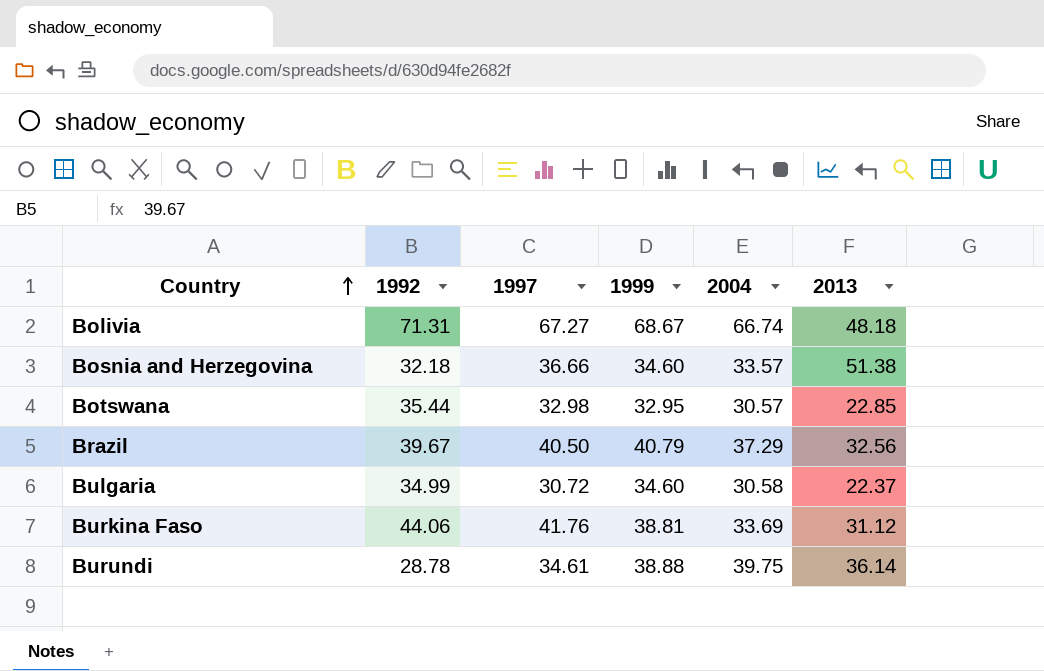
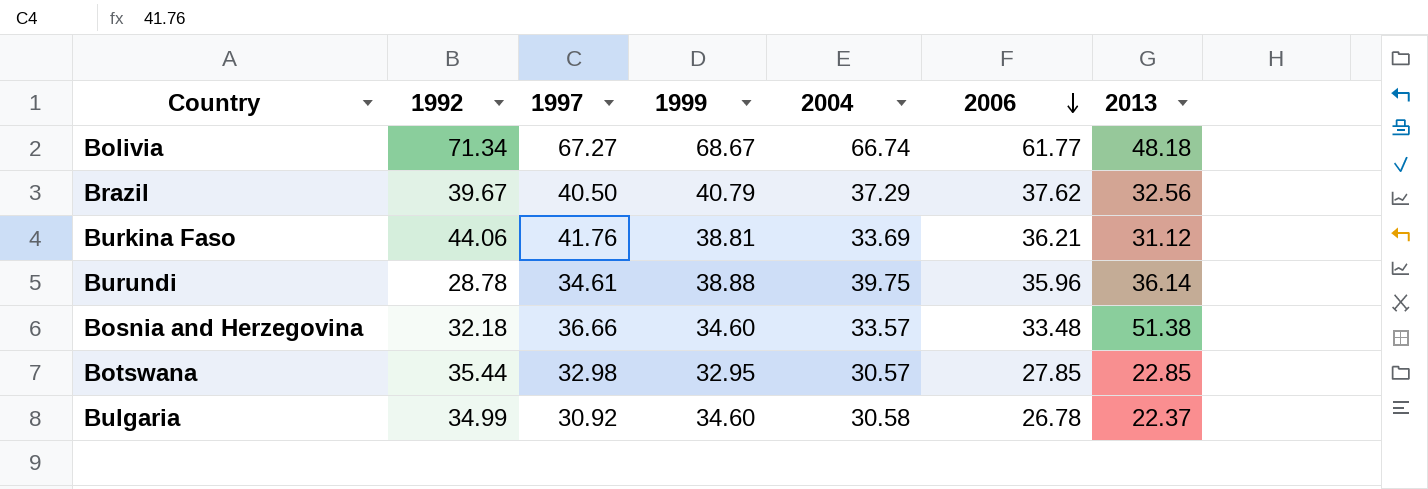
row order: Country ascending -> 2006 descending
column 2006 | position: none -> 6
Bolivia | 1992: 71.31 -> 71.34
Bulgaria | 1997: 30.72 -> 30.92

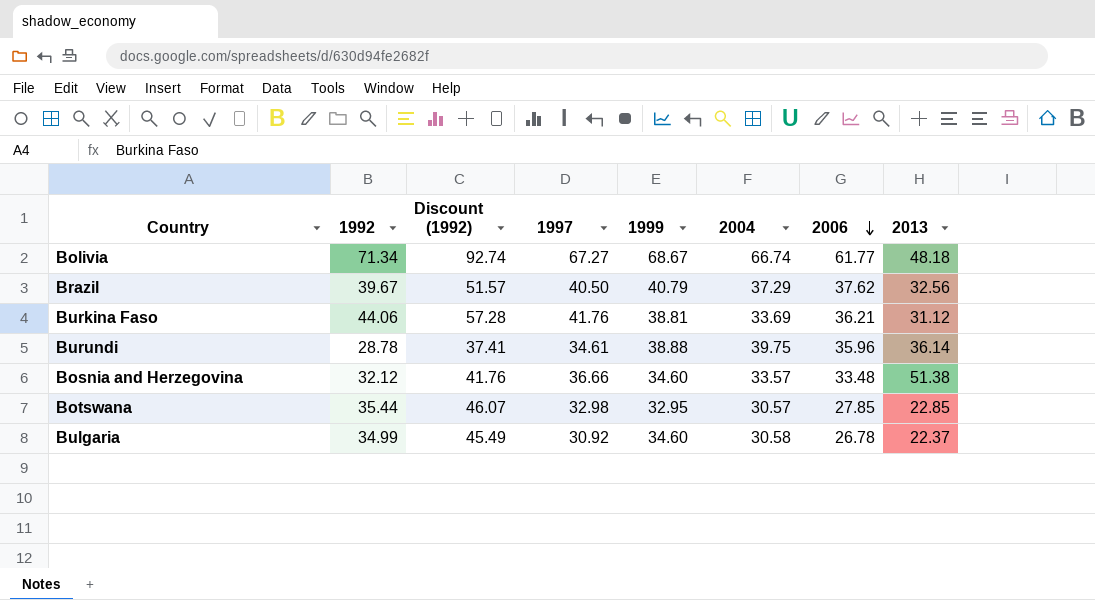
column Discount (1992) | formula: none -> [1992] * 1.3
Bosnia and Herzegovina | 1992: 32.18 -> 32.12

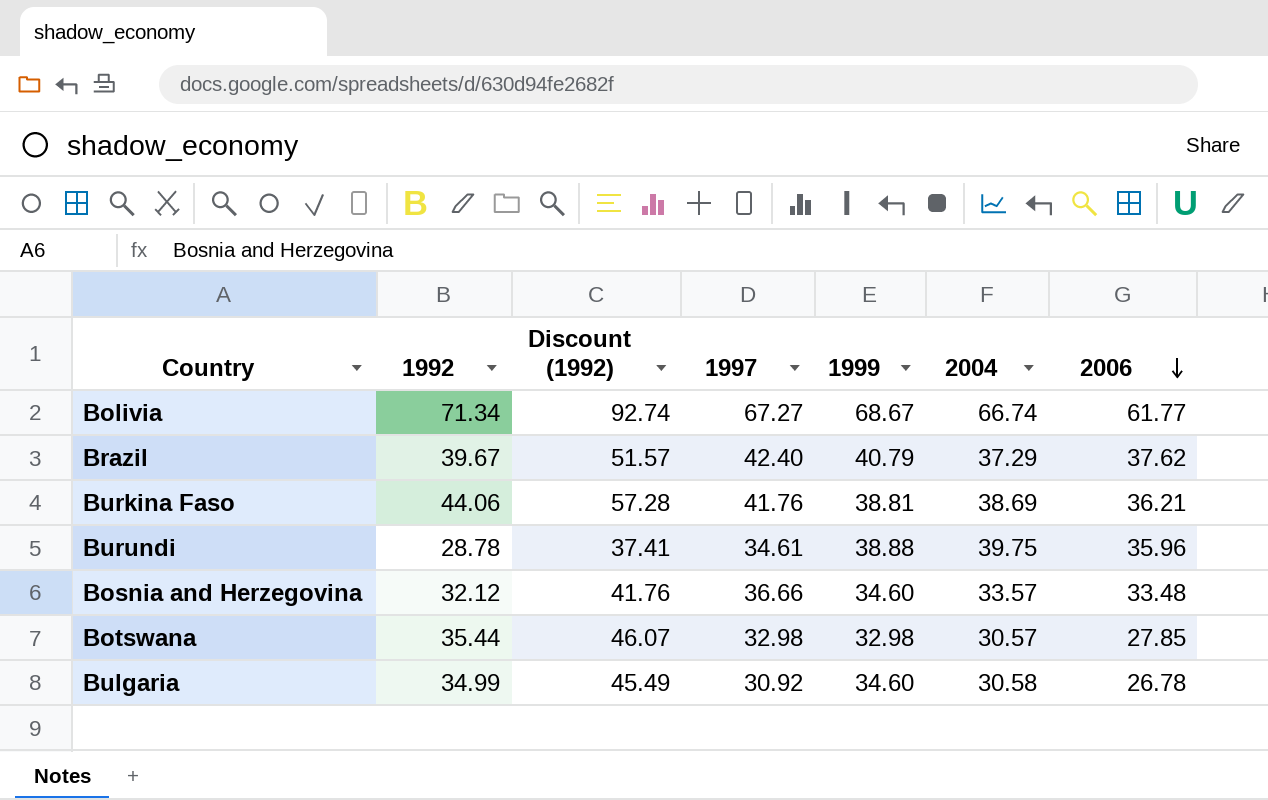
column 2013 | position: 8 -> none
Brazil | 1997: 40.50 -> 42.40
Burkina Faso | 2004: 33.69 -> 38.69
Botswana | 1999: 32.95 -> 32.98

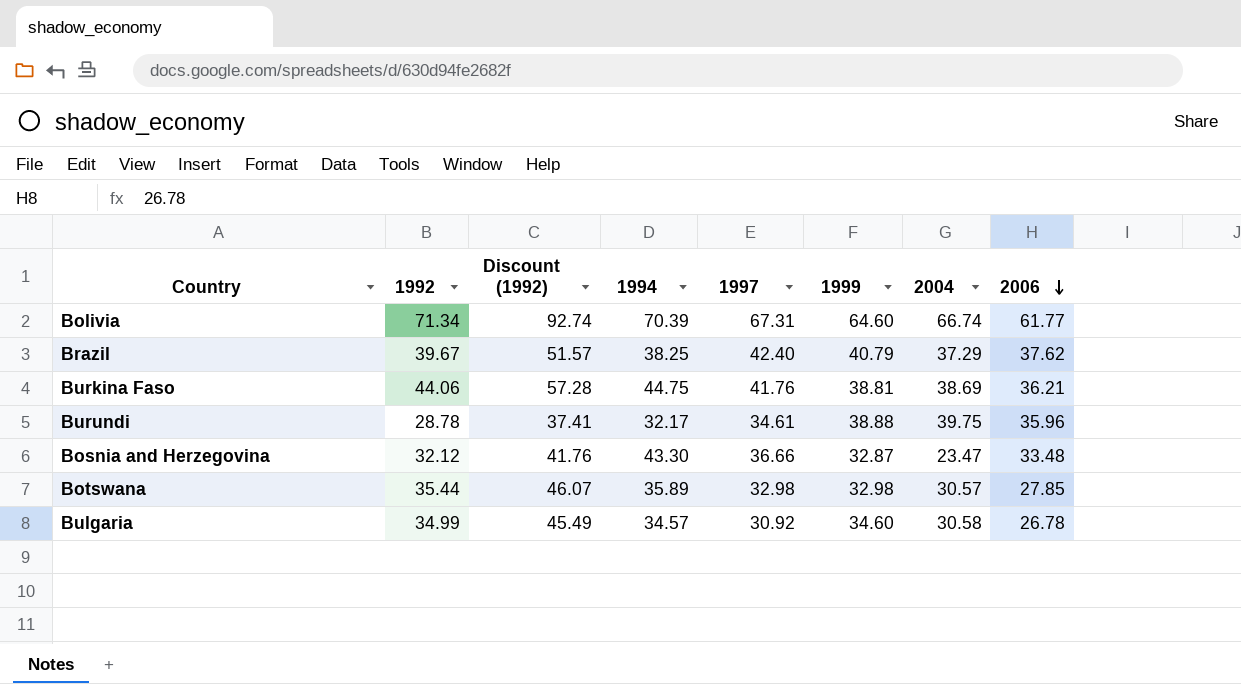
column 1994 | position: none -> 4
Bolivia | 1997: 67.27 -> 67.31
Bolivia | 1999: 68.67 -> 64.60
Bosnia and Herzegovina | 1999: 34.60 -> 32.87
Bosnia and Herzegovina | 2004: 33.57 -> 23.47

